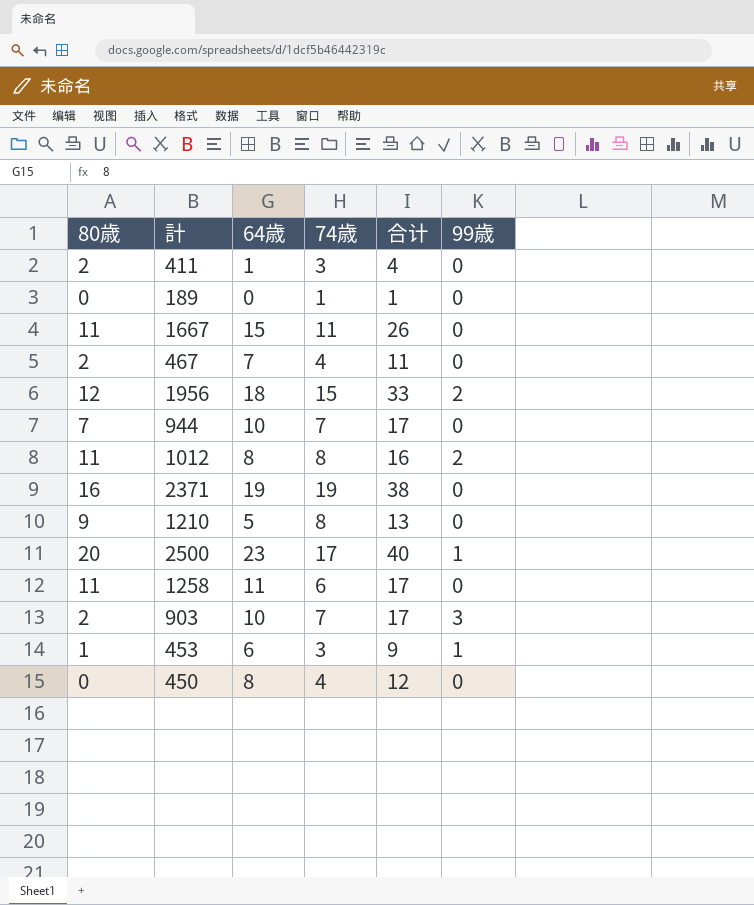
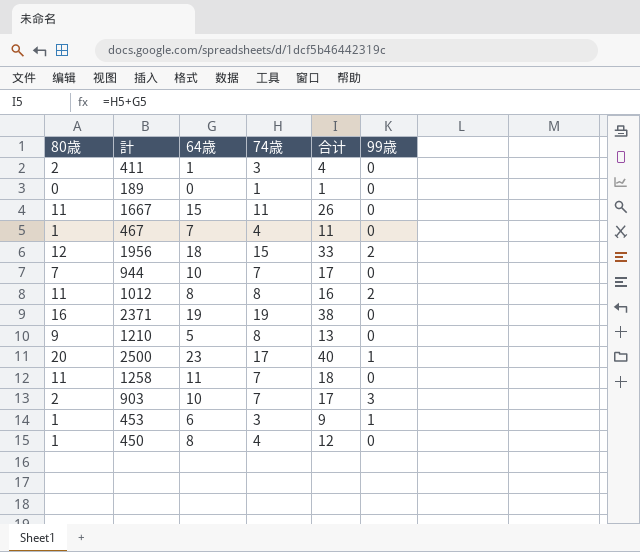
467 | 80歳: 2 -> 1
1258 | 74歳: 6 -> 7
1258 | 合计: 17 -> 18
450 | 80歳: 0 -> 1

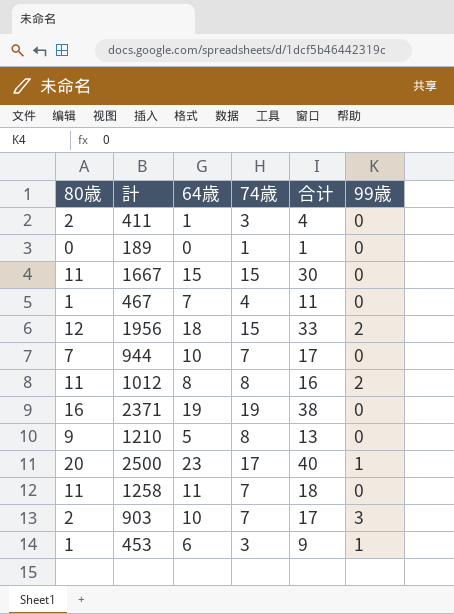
row 450: 1 | 8 | 4 | 12 | 0 -> none
1667 | 74歳: 11 -> 15
1667 | 合计: 26 -> 30

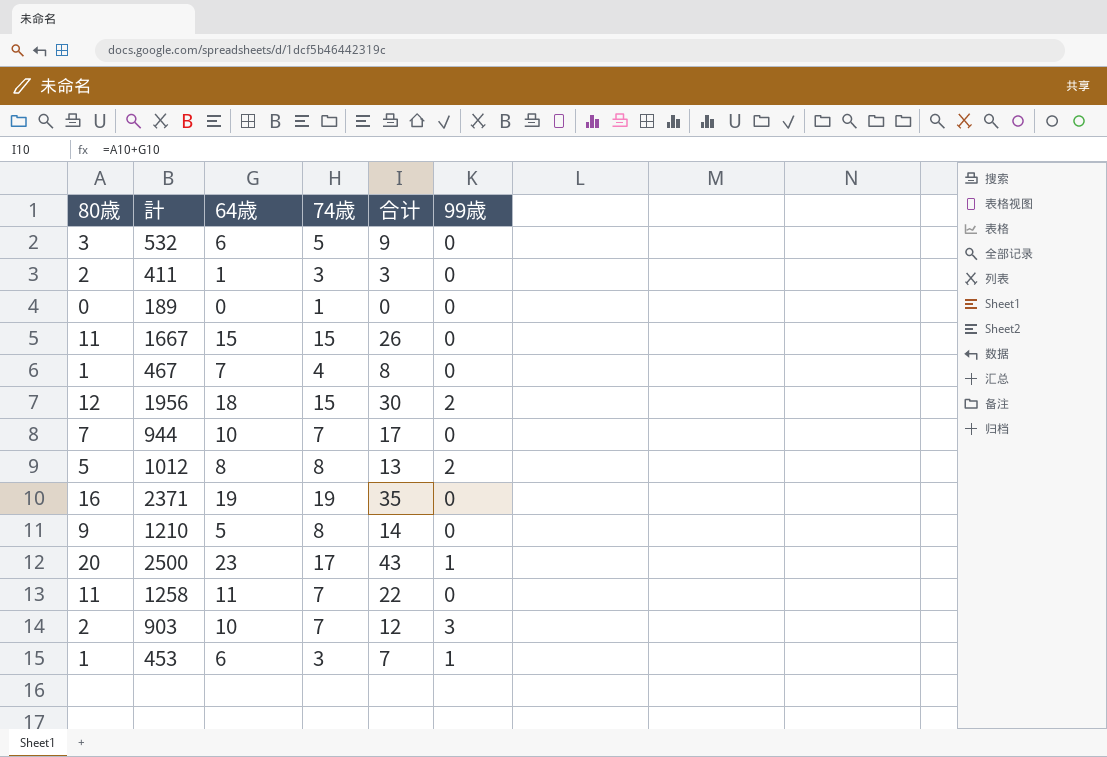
column 合计 | formula: [64歳] + [74歳] -> [80歳] + [64歳]
row 532: none -> 3 | 6 | 5 | 9 | 0
1012 | 80歳: 11 -> 5

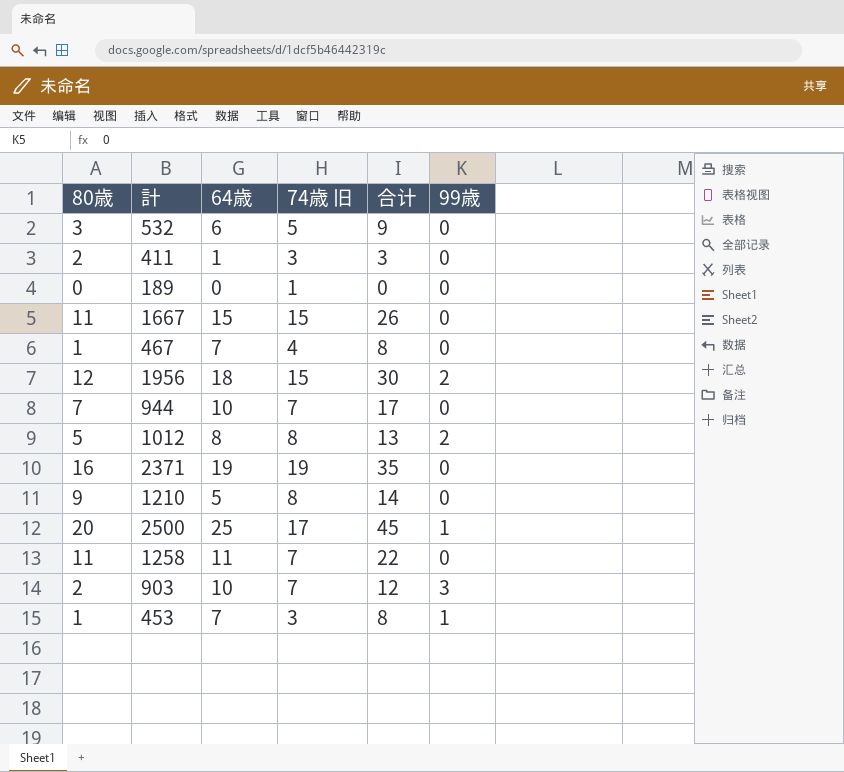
column name: 74歳 -> 74歳 旧
2500 | 64歳: 23 -> 25
2500 | 合计: 43 -> 45
453 | 64歳: 6 -> 7
453 | 合计: 7 -> 8

